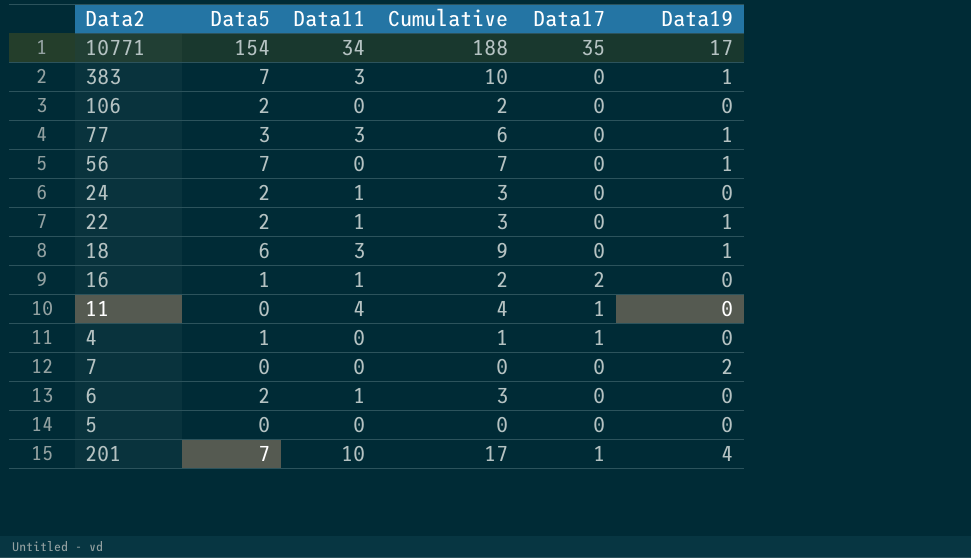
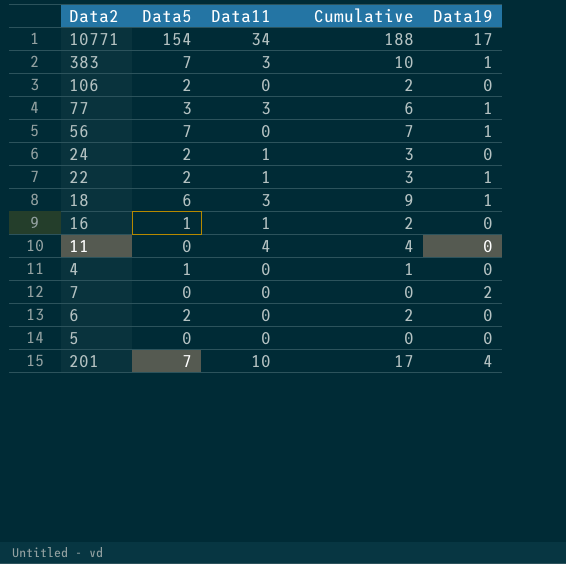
column Data17 | position: 5 -> none
6 | Data11: 1 -> 0
6 | Cumulative: 3 -> 2

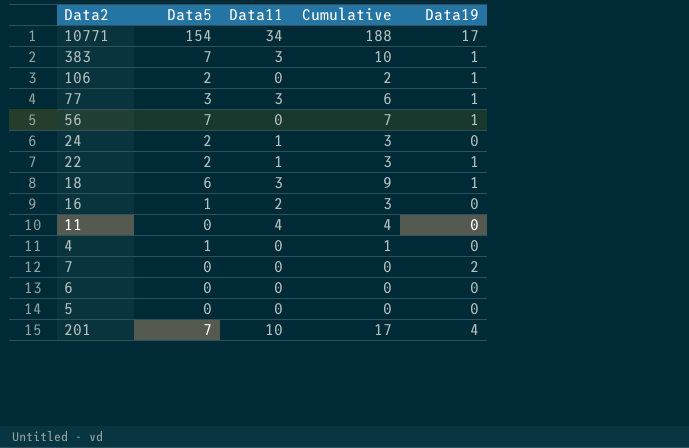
106 | Data19: 0 -> 1
16 | Data11: 1 -> 2
16 | Cumulative: 2 -> 3
6 | Data5: 2 -> 0
6 | Cumulative: 2 -> 0

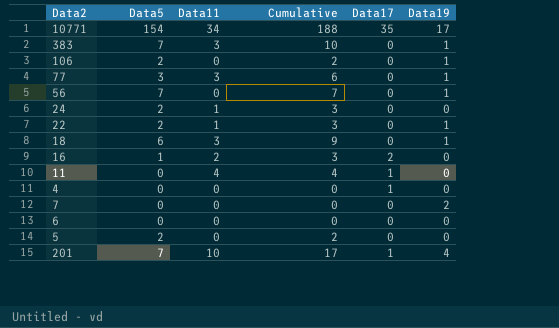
column Data17 | position: none -> 5
4 | Data5: 1 -> 0
4 | Cumulative: 1 -> 0
5 | Data5: 0 -> 2
5 | Cumulative: 0 -> 2

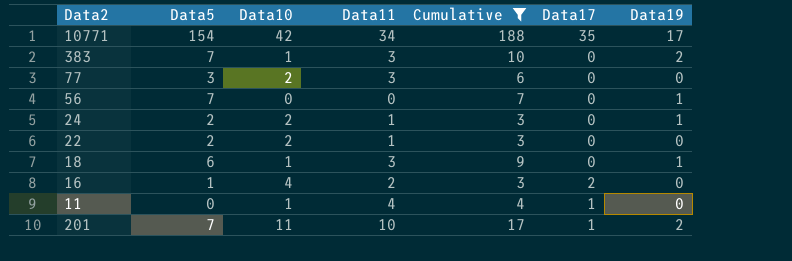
filter: none -> Cumulative >= 3
column Data10 | position: none -> 3
383 | Data19: 1 -> 2
77 | Data19: 1 -> 0
24 | Data19: 0 -> 1
22 | Data19: 1 -> 0
201 | Data19: 4 -> 2

